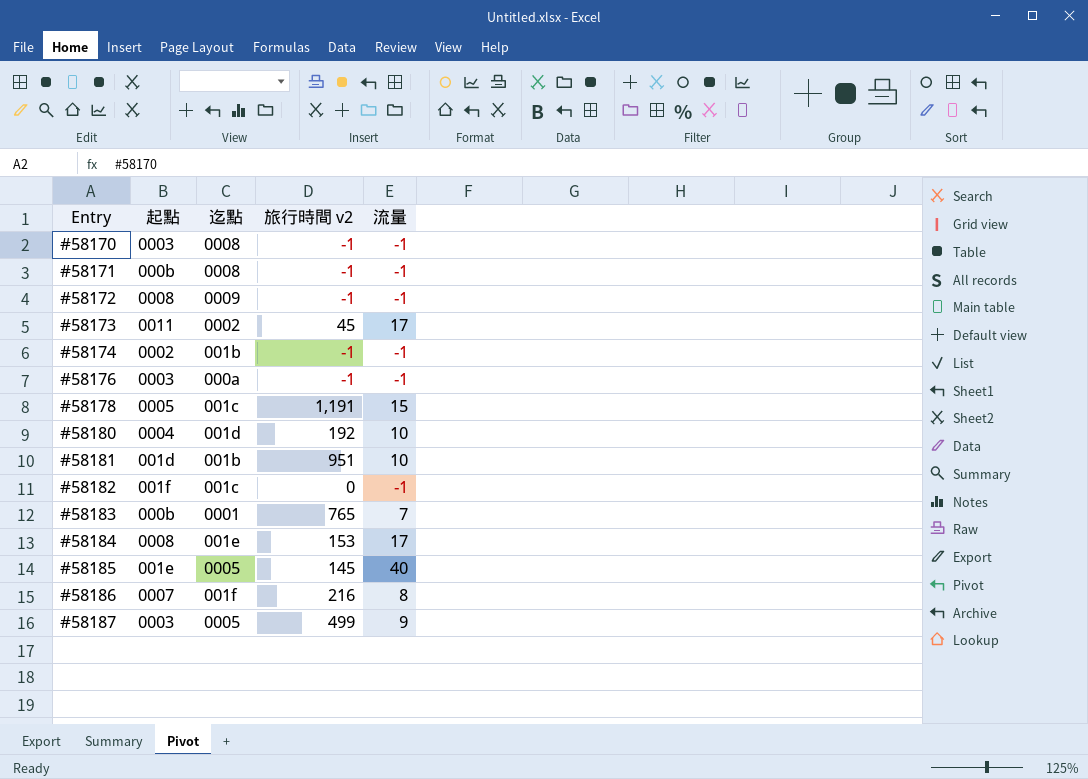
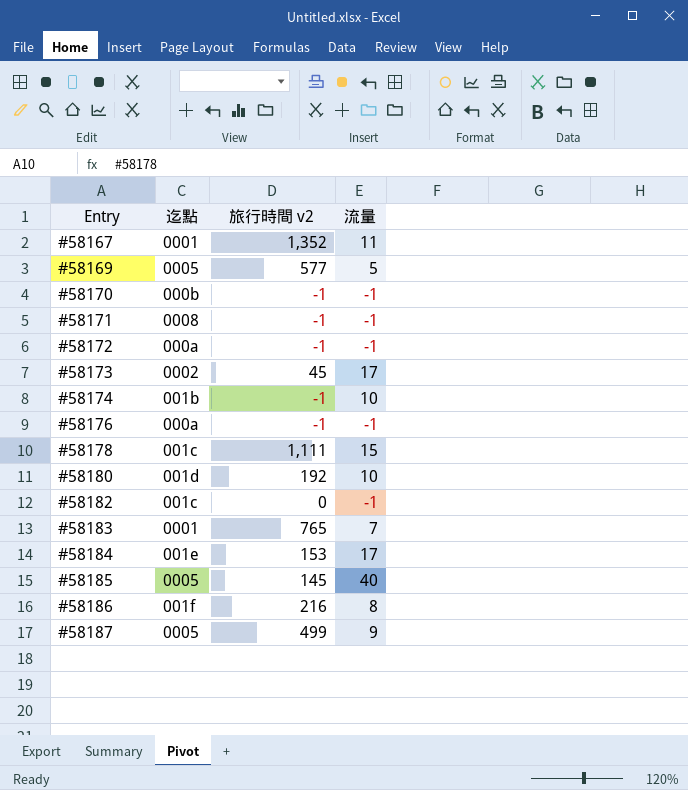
column 起點 | position: 2 -> none
row #58181: 001d | 001b | 951 | 10 -> none
row #58167: none -> 0001 | 1,352 | 11
row #58169: none -> 0005 | 577 | 5
#58170 | 迄點: 0008 -> 000b
#58172 | 迄點: 0009 -> 000a
#58174 | 流量: -1 -> 10
#58178 | 旅行時間 v2: 1,191 -> 1,111

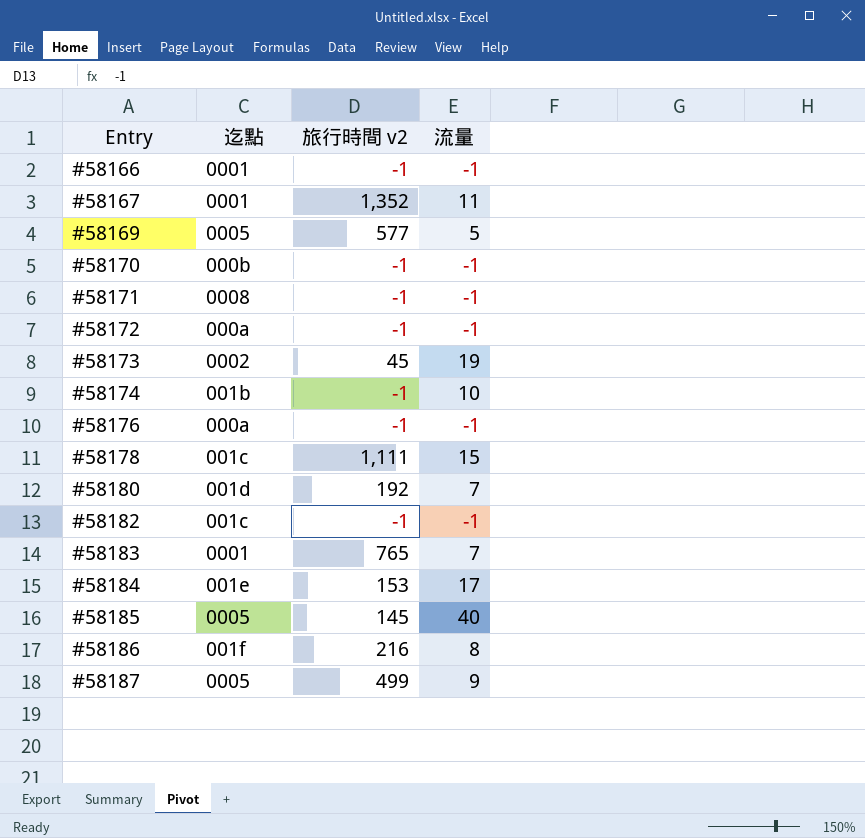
row #58166: none -> 0001 | -1 | -1
#58173 | 流量: 17 -> 19
#58180 | 流量: 10 -> 7
#58182 | 旅行時間 v2: 0 -> -1

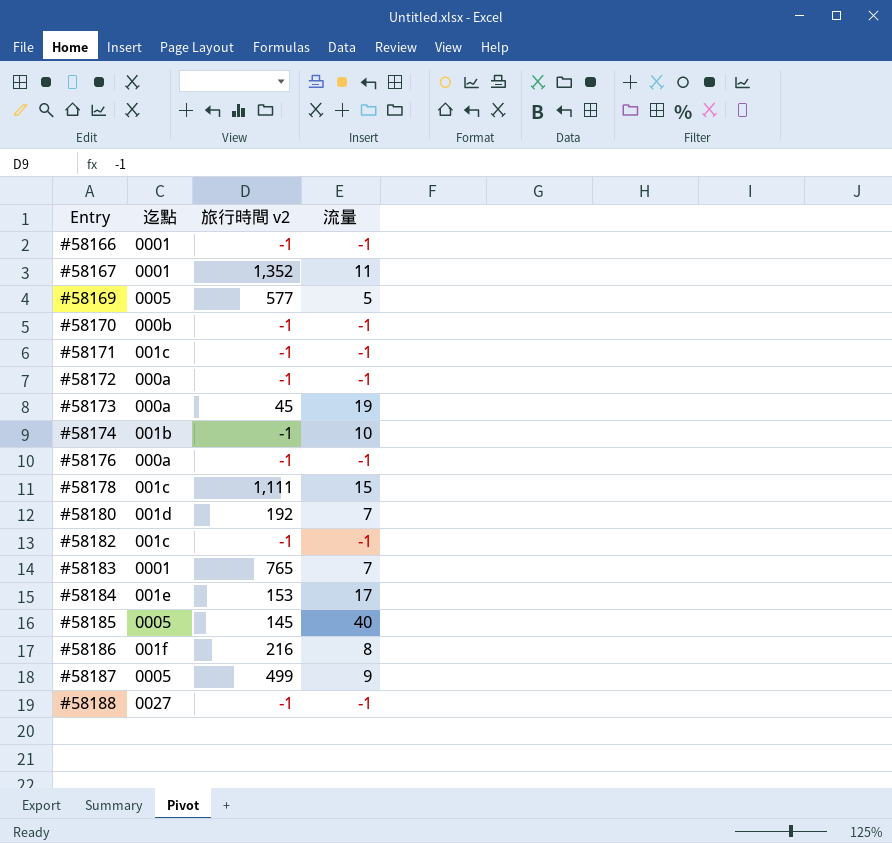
#58171 | 迄點: 0008 -> 001c
#58173 | 迄點: 0002 -> 000a
row #58188: none -> 0027 | -1 | -1

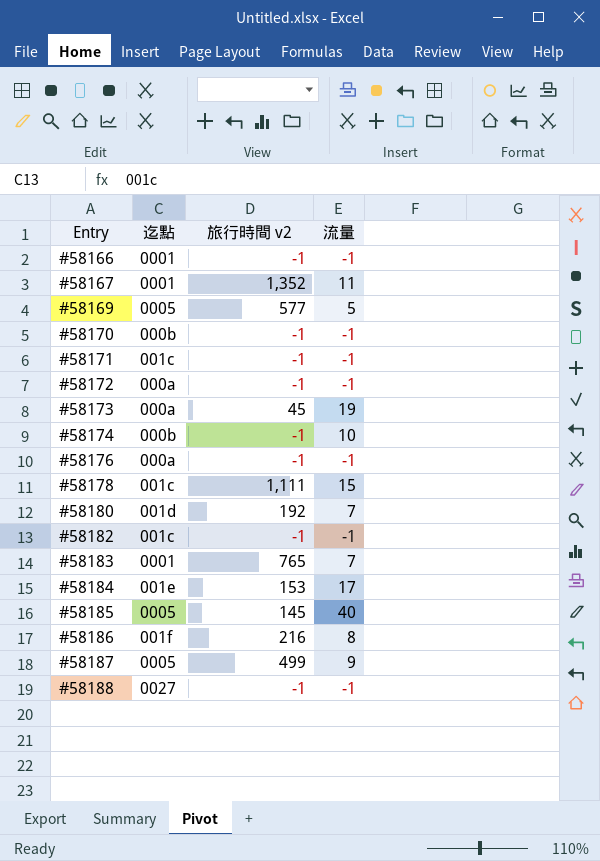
#58174 | 迄點: 001b -> 000b

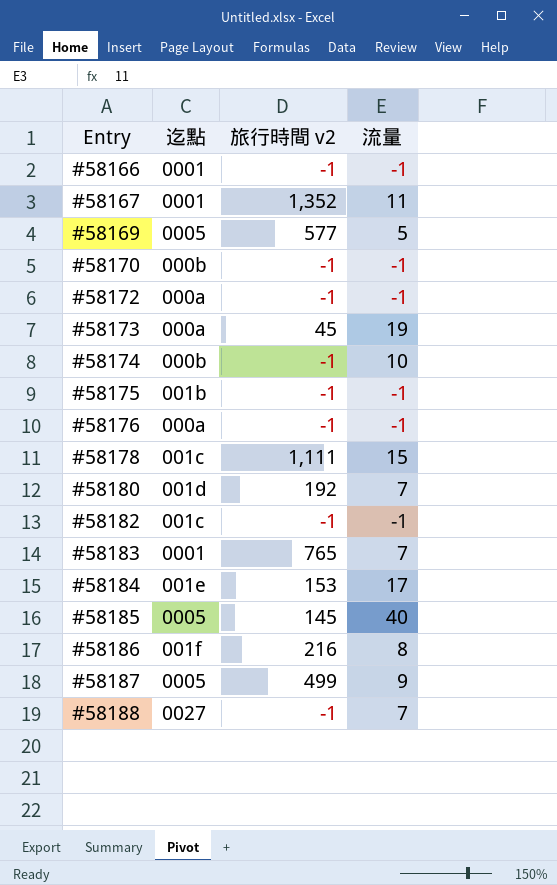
row #58171: 001c | -1 | -1 -> none
row #58175: none -> 001b | -1 | -1
#58188 | 流量: -1 -> 7

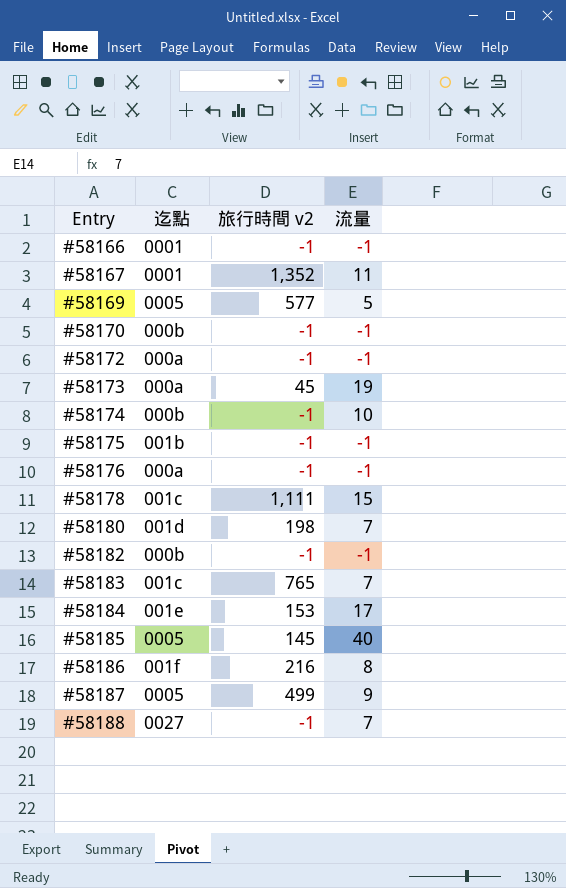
#58180 | 旅行時間 v2: 192 -> 198
#58182 | 迄點: 001c -> 000b
#58183 | 迄點: 0001 -> 001c

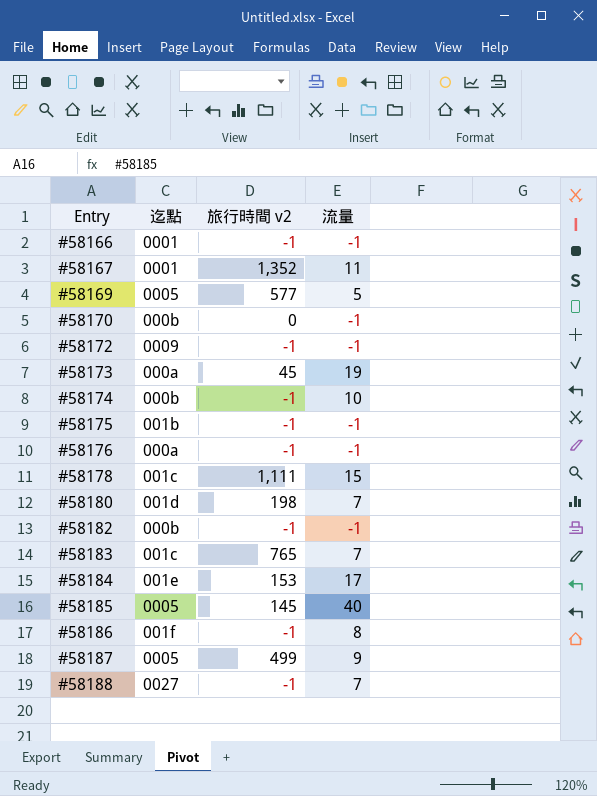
#58170 | 旅行時間 v2: -1 -> 0
#58172 | 迄點: 000a -> 0009
#58186 | 旅行時間 v2: 216 -> -1

